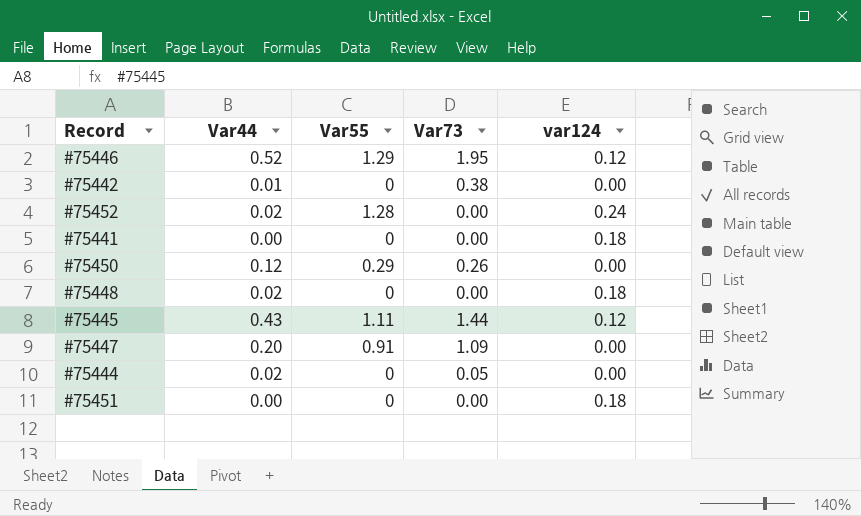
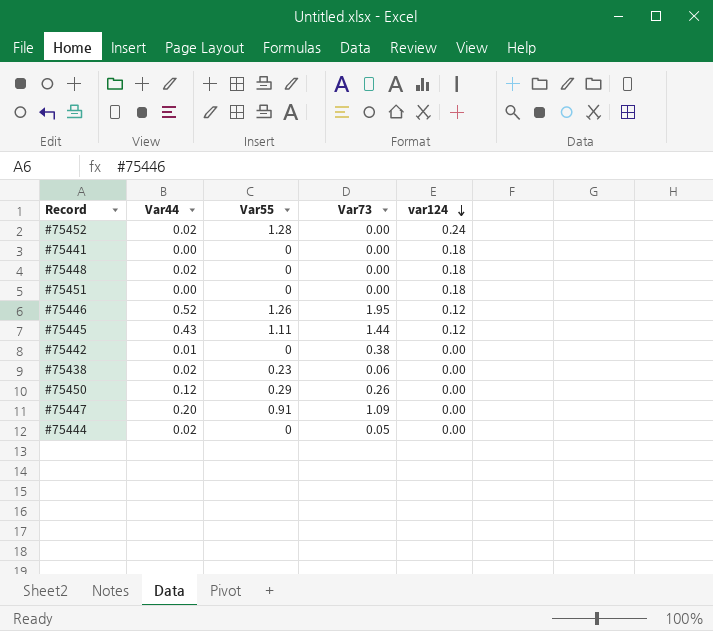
row order: none -> var124 descending
#75446 | Var55: 1.29 -> 1.26
row #75438: none -> 0.02 | 0.23 | 0.06 | 0.00

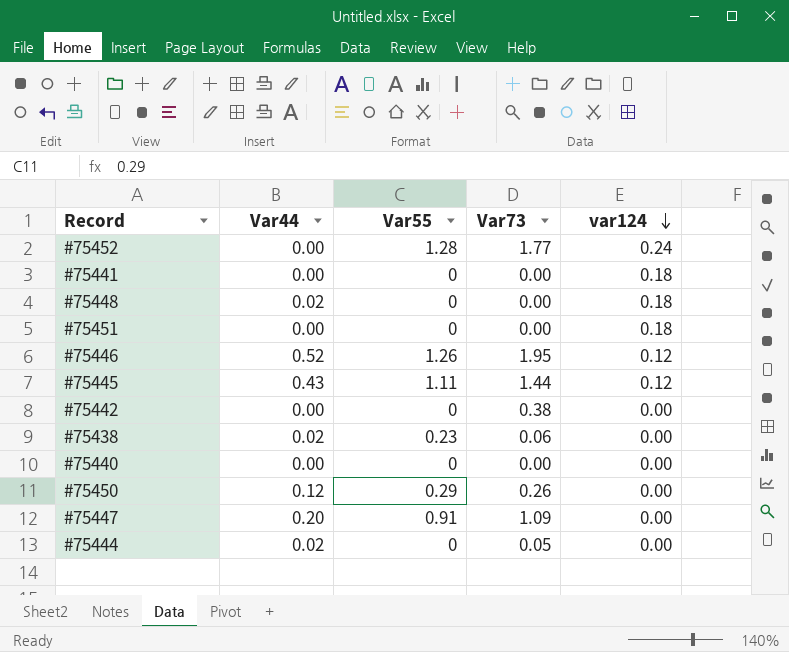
#75452 | Var44: 0.02 -> 0.00
#75452 | Var73: 0.00 -> 1.77
#75442 | Var44: 0.01 -> 0.00
row #75440: none -> 0.00 | 0 | 0.00 | 0.00

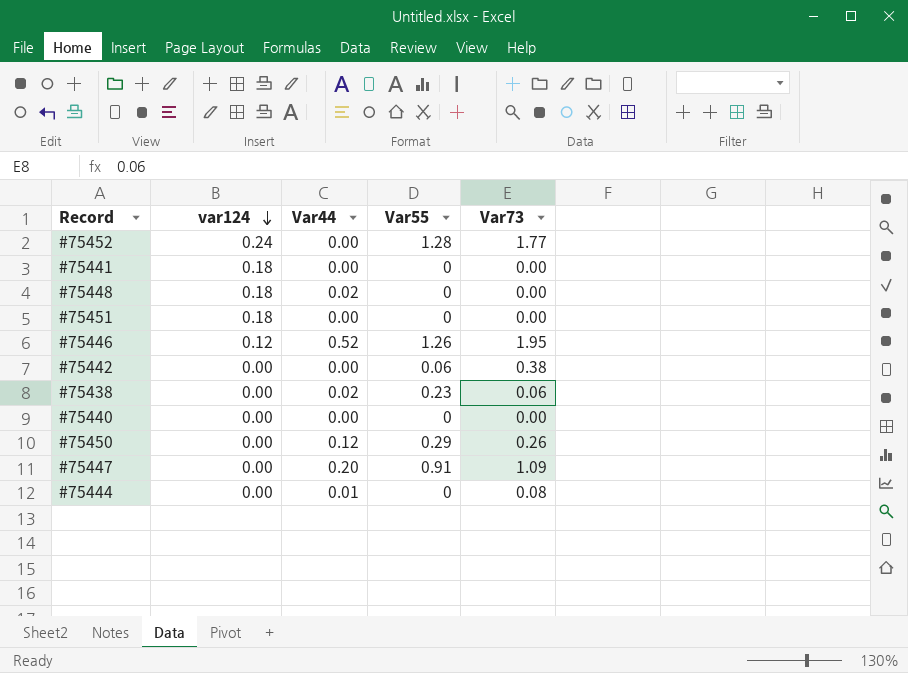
column var124 | position: 5 -> 2
row #75445: 0.43 | 1.11 | 1.44 | 0.12 -> none
#75442 | Var55: 0 -> 0.06
#75444 | Var44: 0.02 -> 0.01
#75444 | Var73: 0.05 -> 0.08

